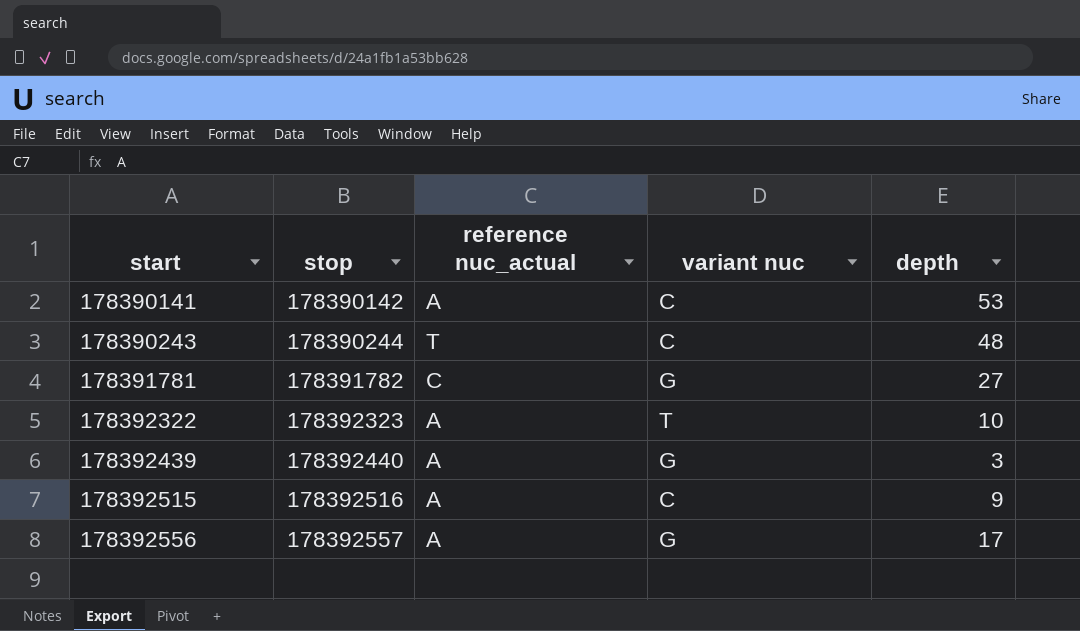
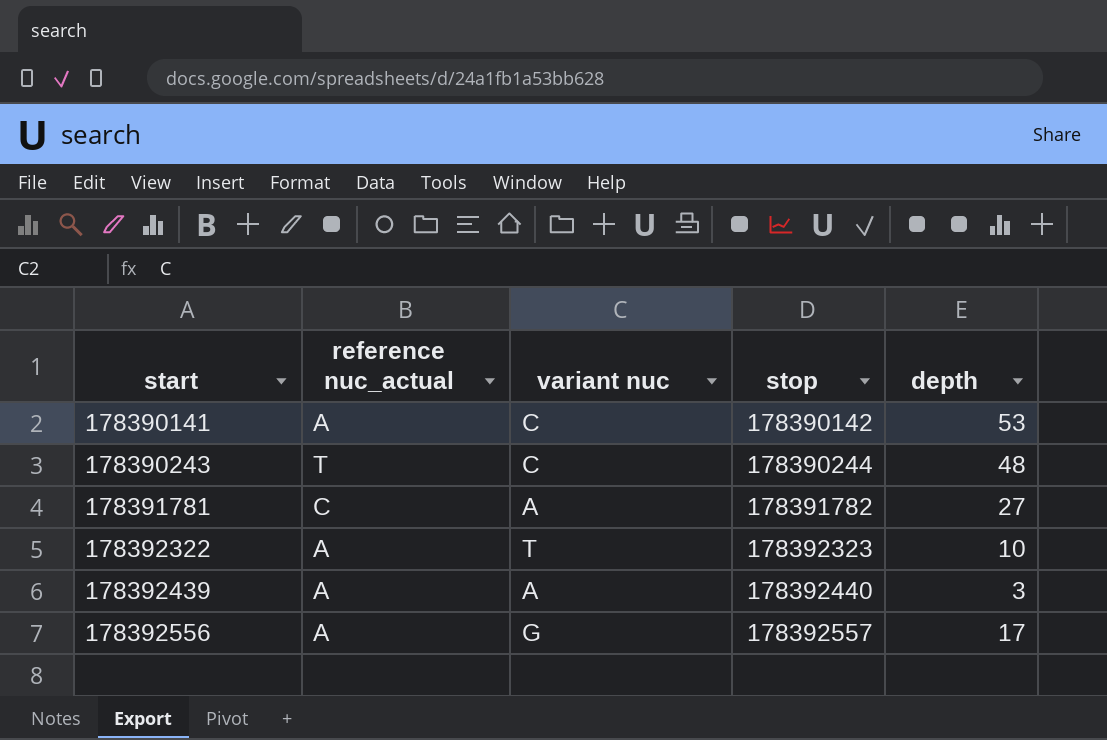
column stop | position: 2 -> 4
row 178392515: 178392516 | A | C | 9 -> none
178391781 | variant nuc: G -> A
178392439 | variant nuc: G -> A

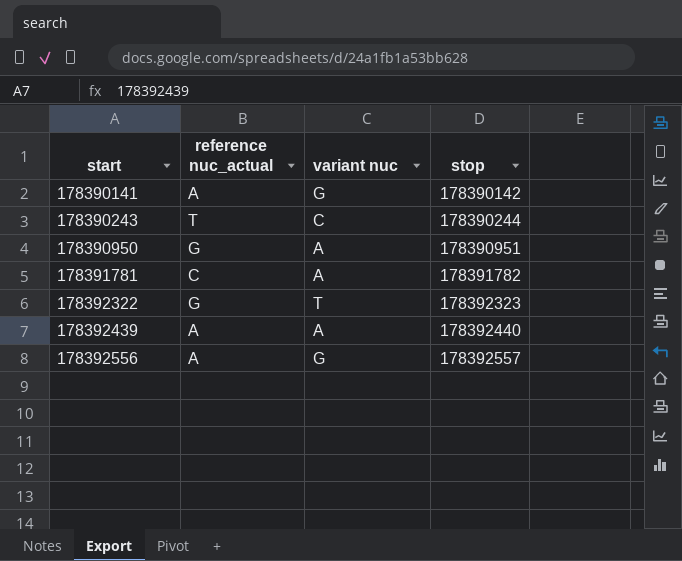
column depth | position: 5 -> none
178390141 | variant nuc: C -> G
row 178390950: none -> G | A | 178390951
178392322 | reference nuc_actual: A -> G

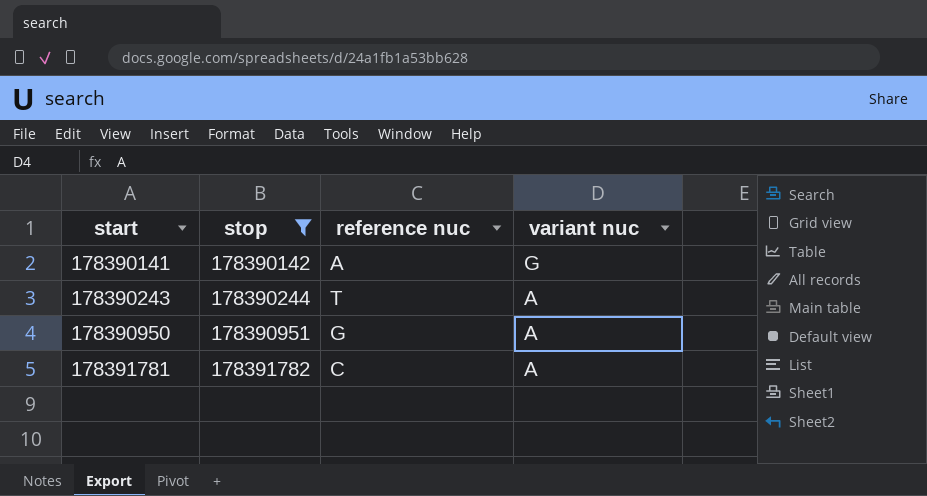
filter: none -> stop <= 178391782
column stop | position: 4 -> 2
column name: reference nuc_actual -> reference nuc
178390243 | variant nuc: C -> A

